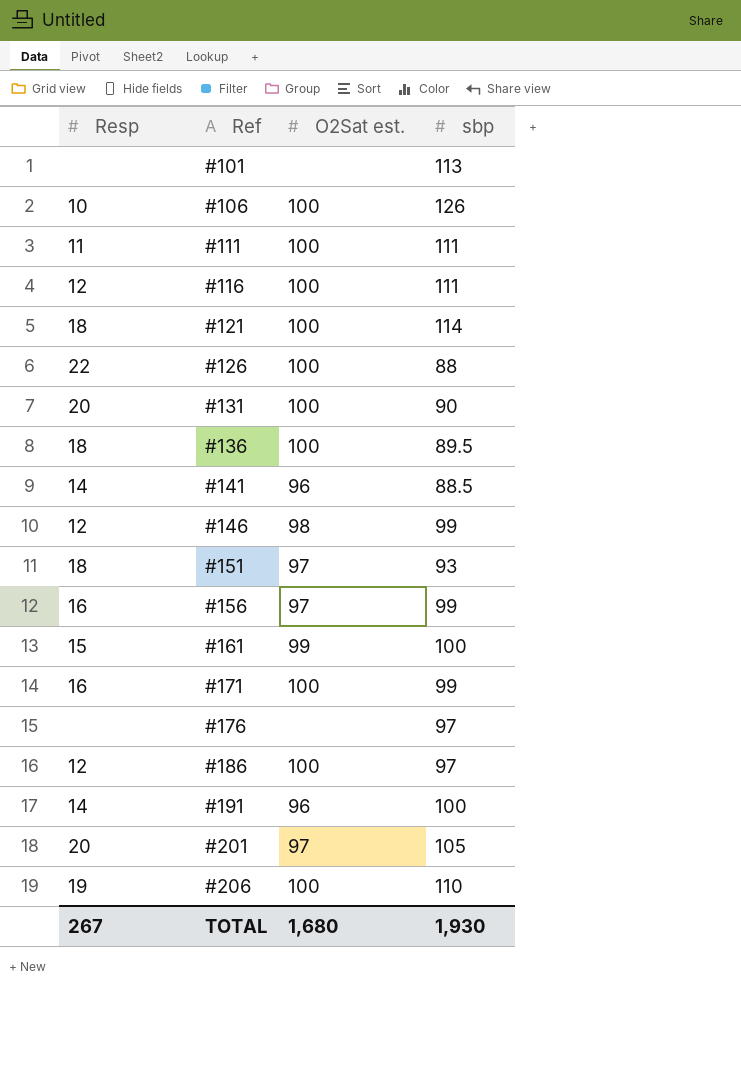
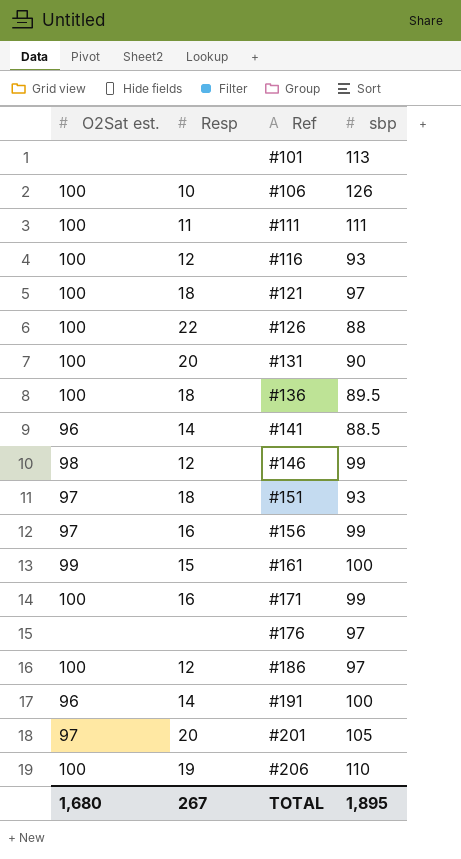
column O2Sat est. | position: 3 -> 1
#116 | sbp: 111 -> 93
#121 | sbp: 114 -> 97
TOTAL | sbp: 1,930 -> 1,895

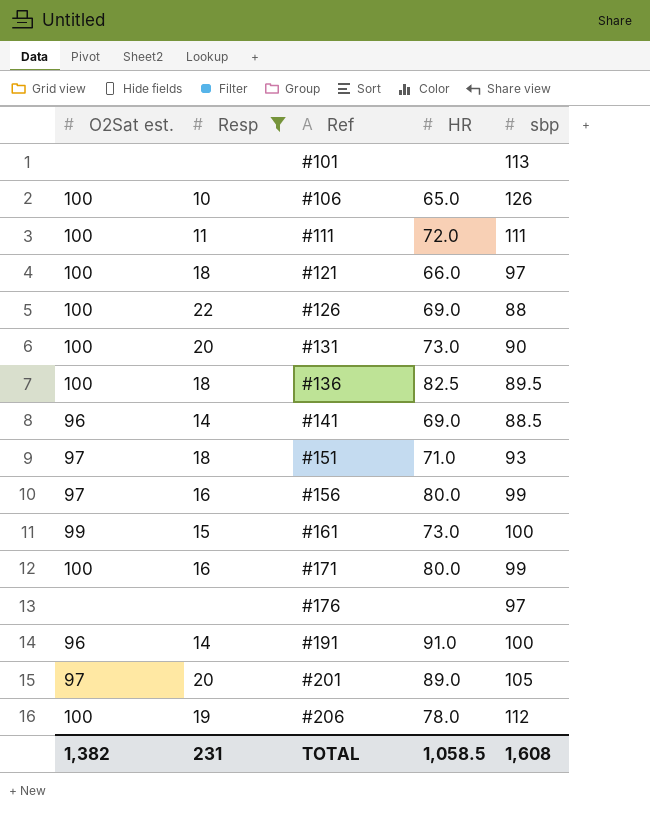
filter: none -> Resp != 12
column HR | position: none -> 4
#206 | sbp: 110 -> 112
TOTAL | O2Sat est.: 1,680 -> 1,382
TOTAL | Resp: 267 -> 231
TOTAL | sbp: 1,895 -> 1,608

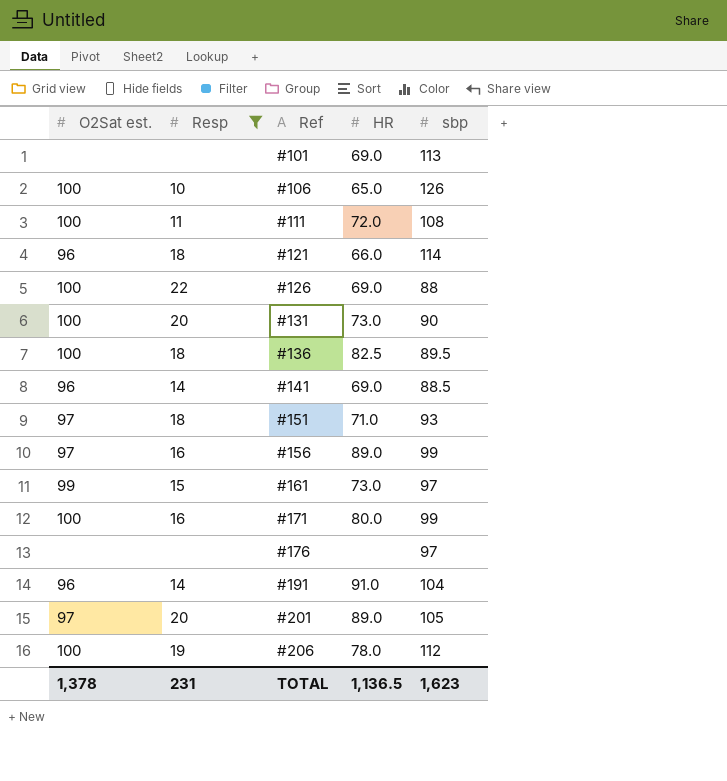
#101 | HR: none -> 69.0
#111 | sbp: 111 -> 108
#121 | O2Sat est.: 100 -> 96
#121 | sbp: 97 -> 114
#156 | HR: 80.0 -> 89.0
#161 | sbp: 100 -> 97
#191 | sbp: 100 -> 104
TOTAL | O2Sat est.: 1,382 -> 1,378
TOTAL | HR: 1,058.5 -> 1,136.5
TOTAL | sbp: 1,608 -> 1,623

